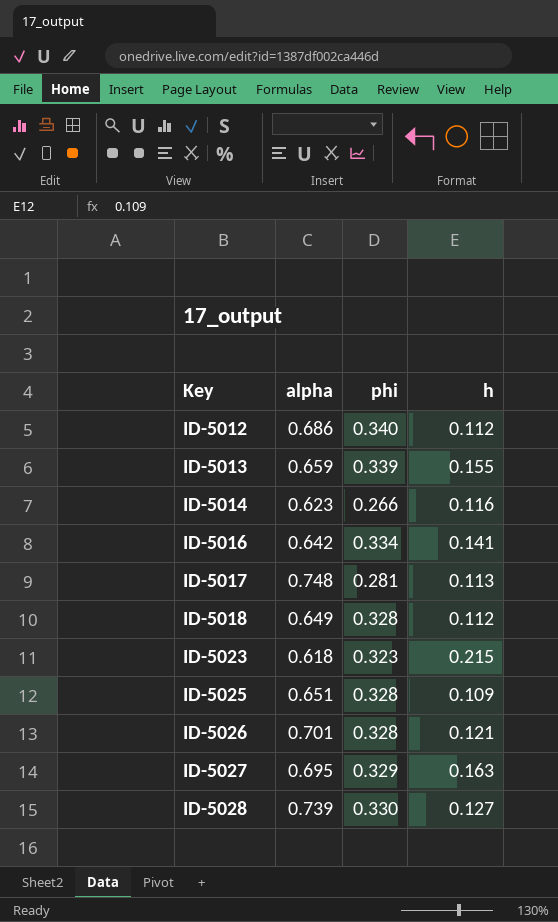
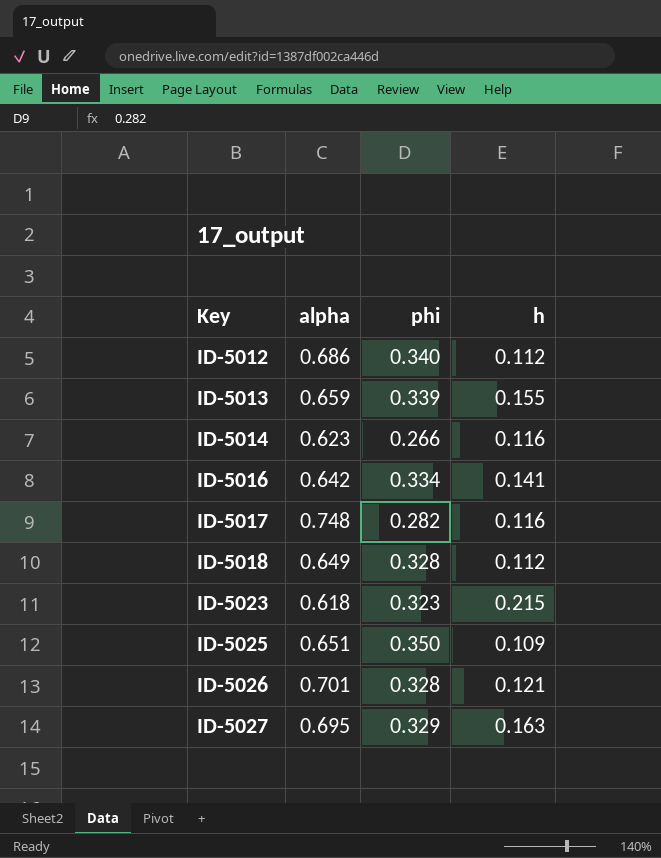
row ID-5028: 0.739 | 0.330 | 0.127 -> none
ID-5017 | phi: 0.281 -> 0.282
ID-5017 | h: 0.113 -> 0.116
ID-5025 | phi: 0.328 -> 0.350

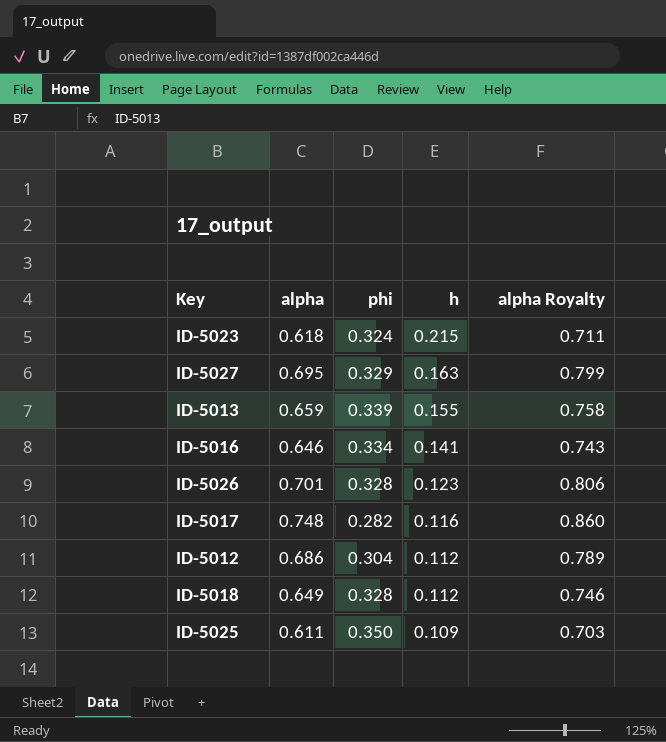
row order: Key ascending -> h descending
column alpha Royalty | formula: none -> [alpha] * 1.15
row ID-5014: 0.623 | 0.266 | 0.116 -> none
ID-5023 | phi: 0.323 -> 0.324
ID-5016 | alpha: 0.642 -> 0.646
ID-5026 | h: 0.121 -> 0.123
ID-5012 | phi: 0.340 -> 0.304
ID-5025 | alpha: 0.651 -> 0.611

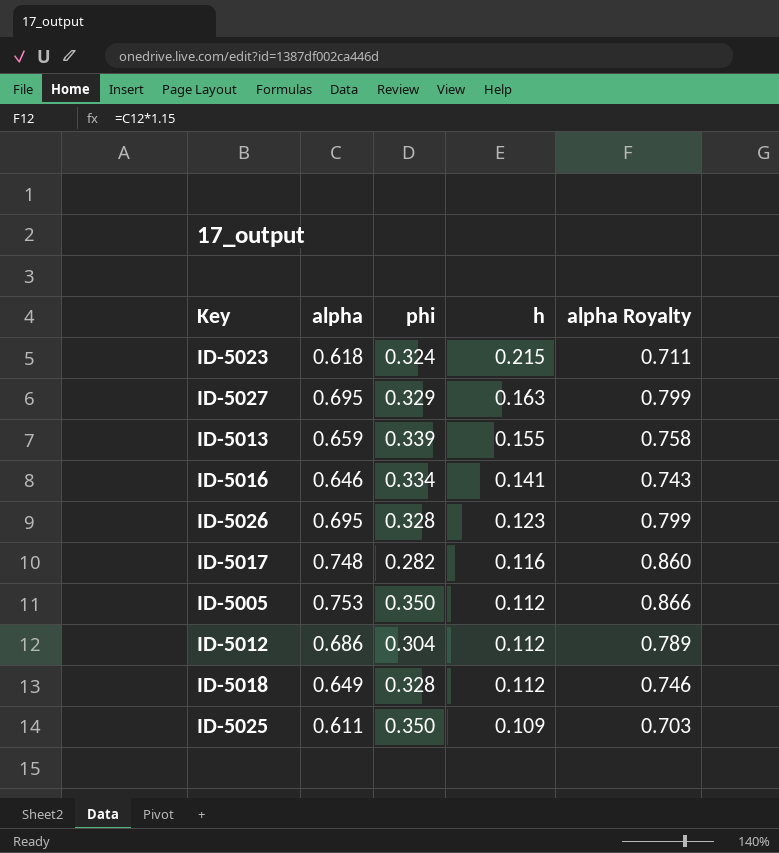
ID-5026 | alpha: 0.701 -> 0.695
ID-5026 | alpha Royalty: 0.806 -> 0.799
row ID-5005: none -> 0.753 | 0.350 | 0.112 | 0.866

